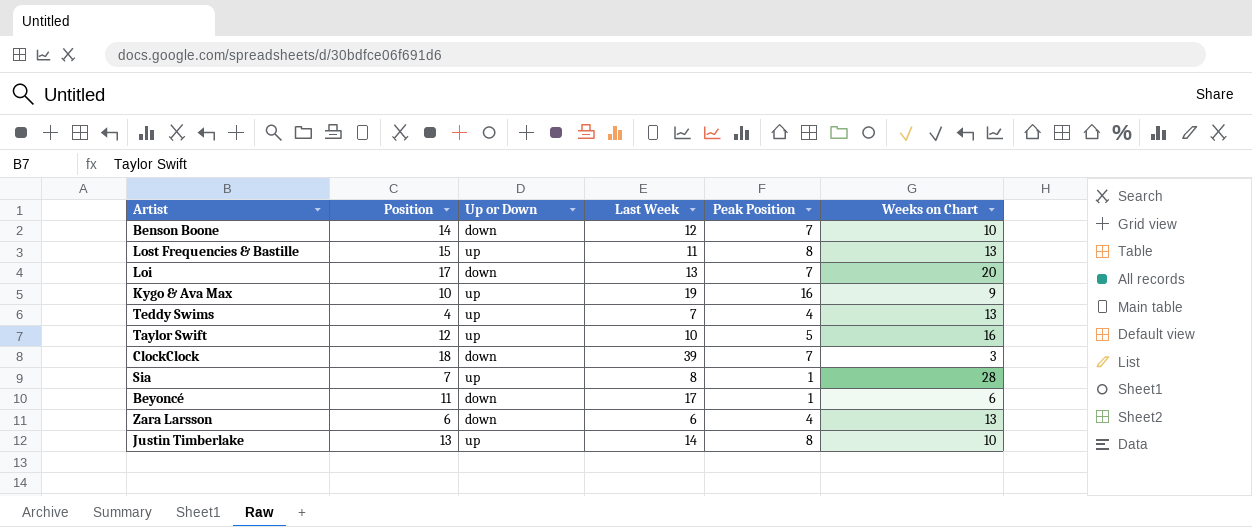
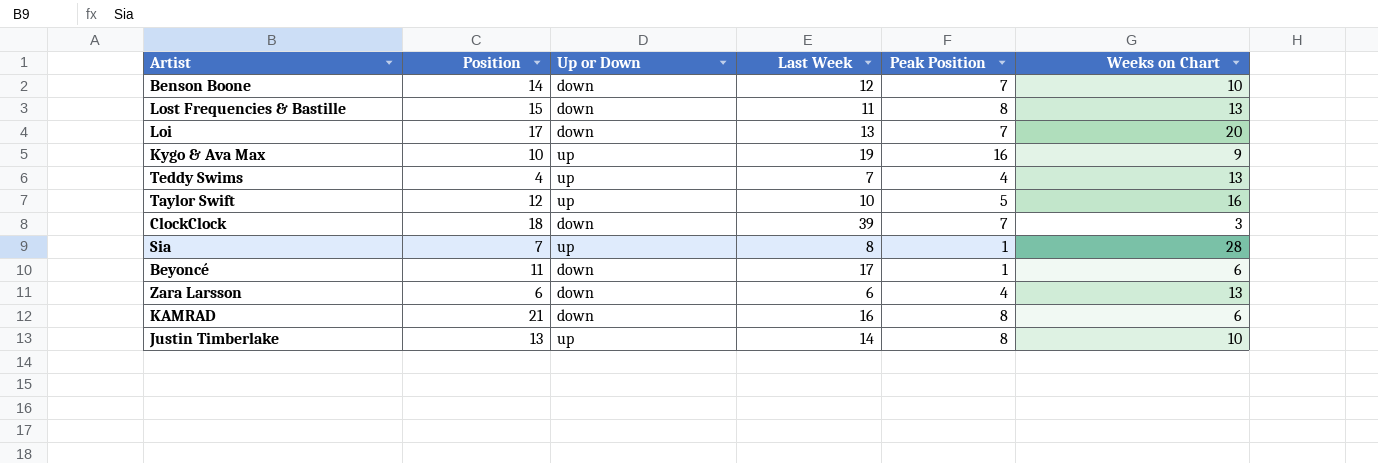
Lost Frequencies & Bastille | Up or Down: up -> down
row KAMRAD: none -> 21 | down | 16 | 8 | 6

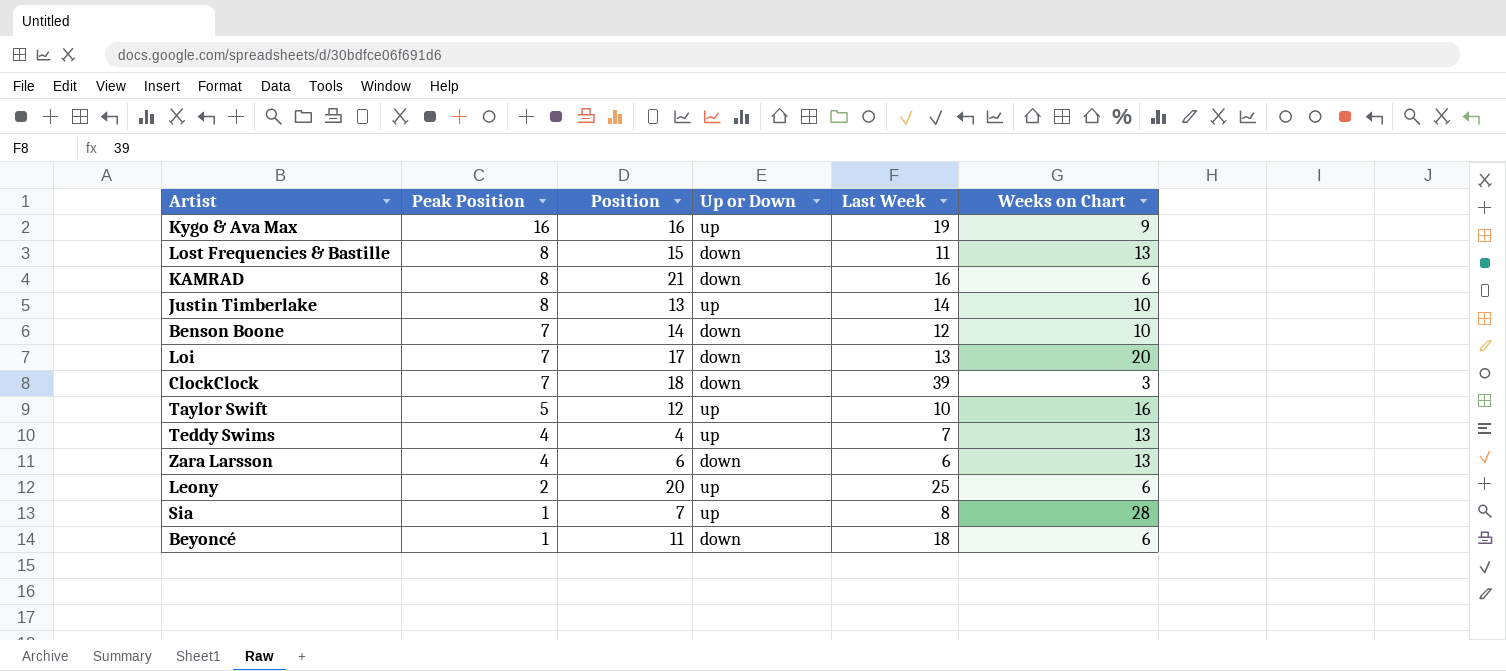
row order: none -> Peak Position descending
column Peak Position | position: 5 -> 2
Kygo & Ava Max | Position: 10 -> 16
row Leony: none -> 2 | 20 | up | 25 | 6
Beyoncé | Last Week: 17 -> 18

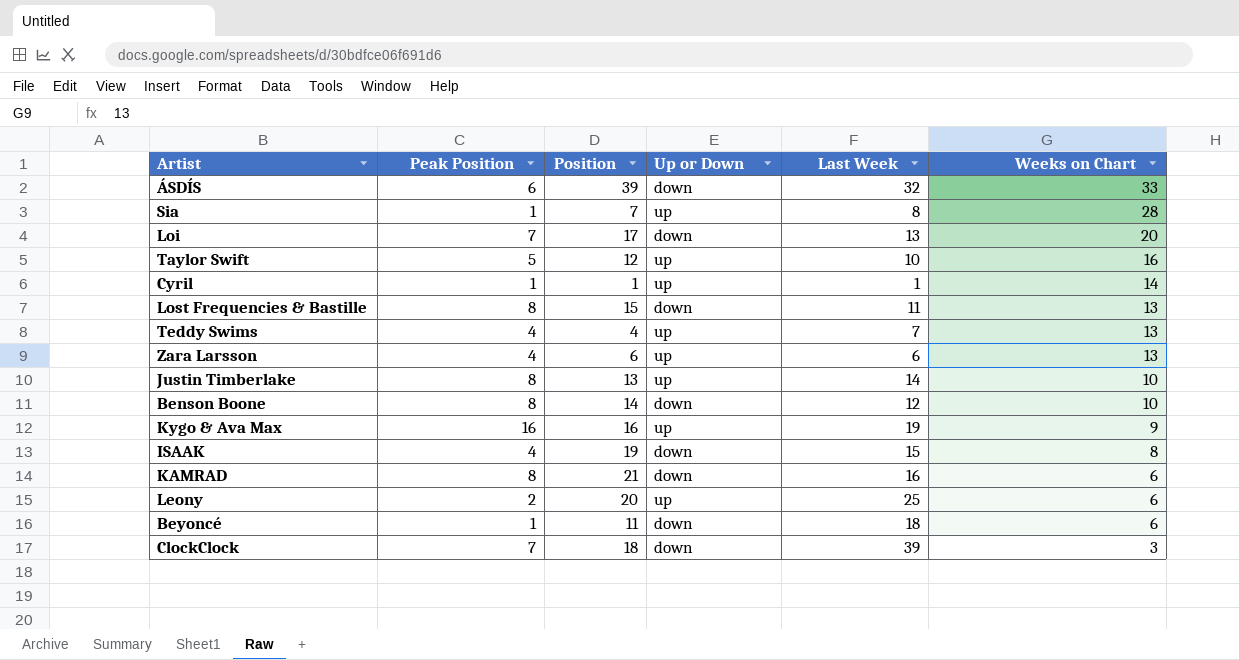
row order: Peak Position descending -> Weeks on Chart descending
row ÁSDÍS: none -> 6 | 39 | down | 32 | 33
row Cyril: none -> 1 | 1 | up | 1 | 14
Zara Larsson | Up or Down: down -> up
Benson Boone | Peak Position: 7 -> 8
row ISAAK: none -> 4 | 19 | down | 15 | 8

